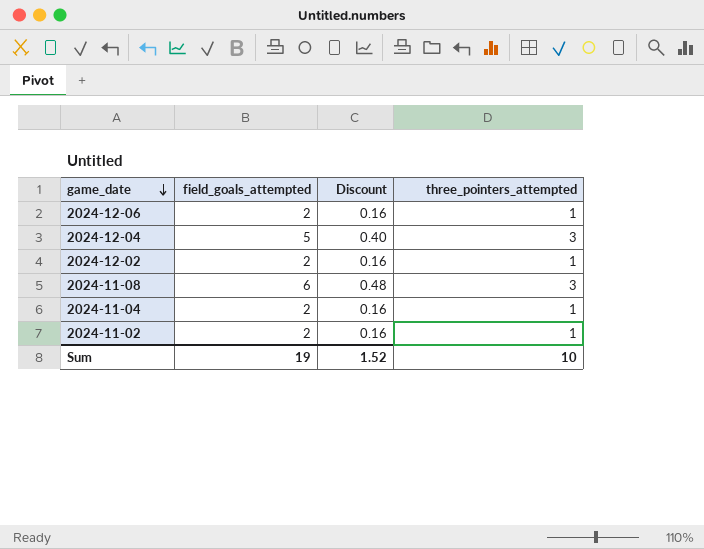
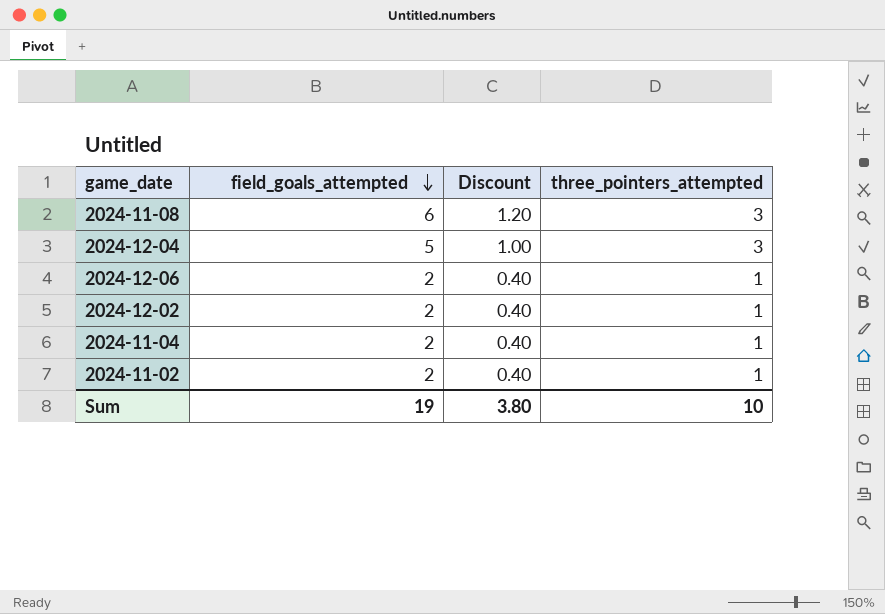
row order: game_date descending -> field_goals_attempted descending
column Discount | formula: [field_goals_attempted] * 0.08 -> [field_goals_attempted] * 0.2
Sum | Discount: 1.52 -> 3.80

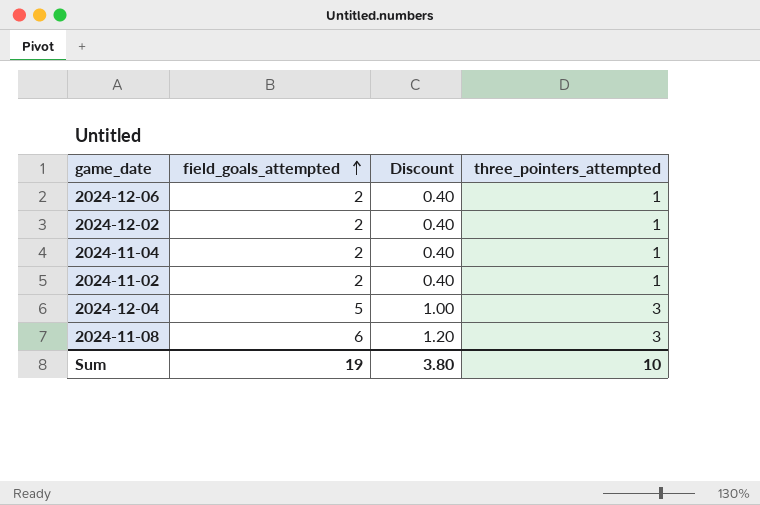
row order: field_goals_attempted descending -> field_goals_attempted ascending

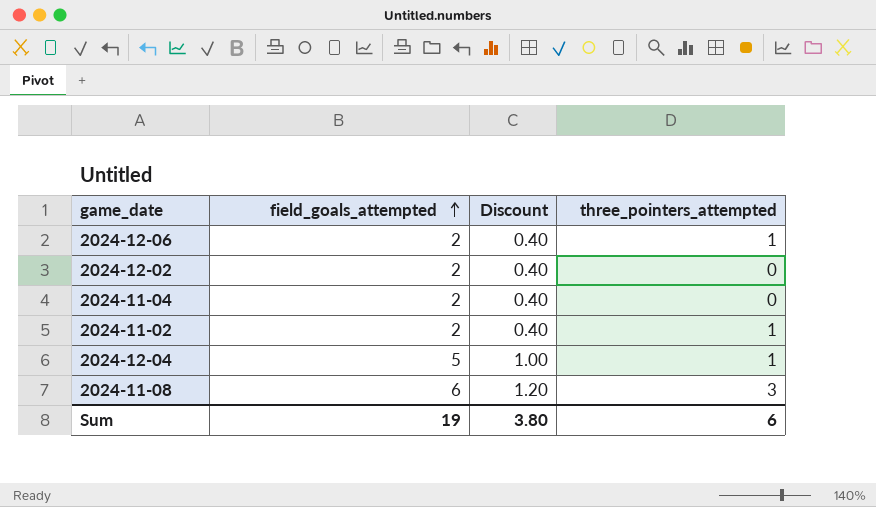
2024-12-02 | three_pointers_attempted: 1 -> 0
2024-11-04 | three_pointers_attempted: 1 -> 0
2024-12-04 | three_pointers_attempted: 3 -> 1
Sum | three_pointers_attempted: 10 -> 6

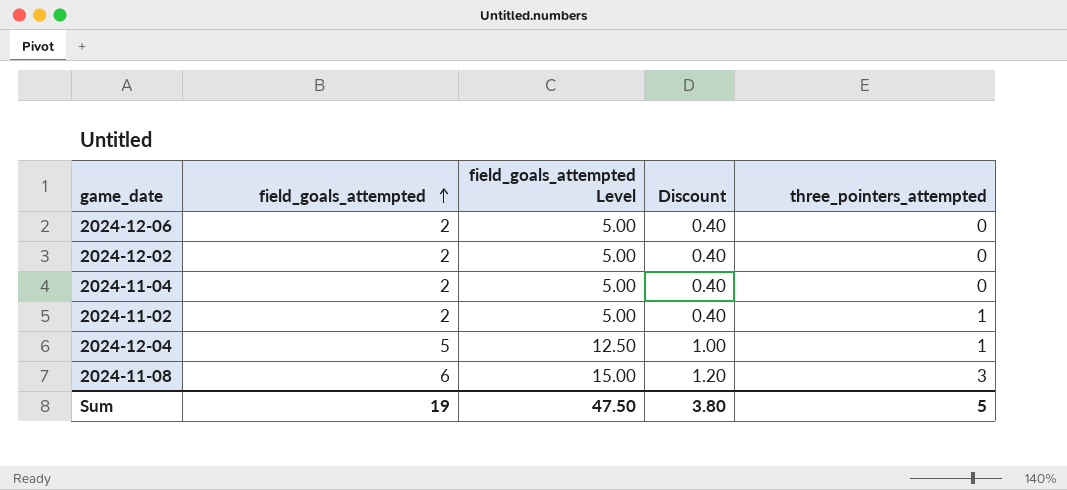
column field_goals_attempted Level | formula: none -> [field_goals_attempted] * 2.5
2024-12-06 | three_pointers_attempted: 1 -> 0
Sum | three_pointers_attempted: 6 -> 5

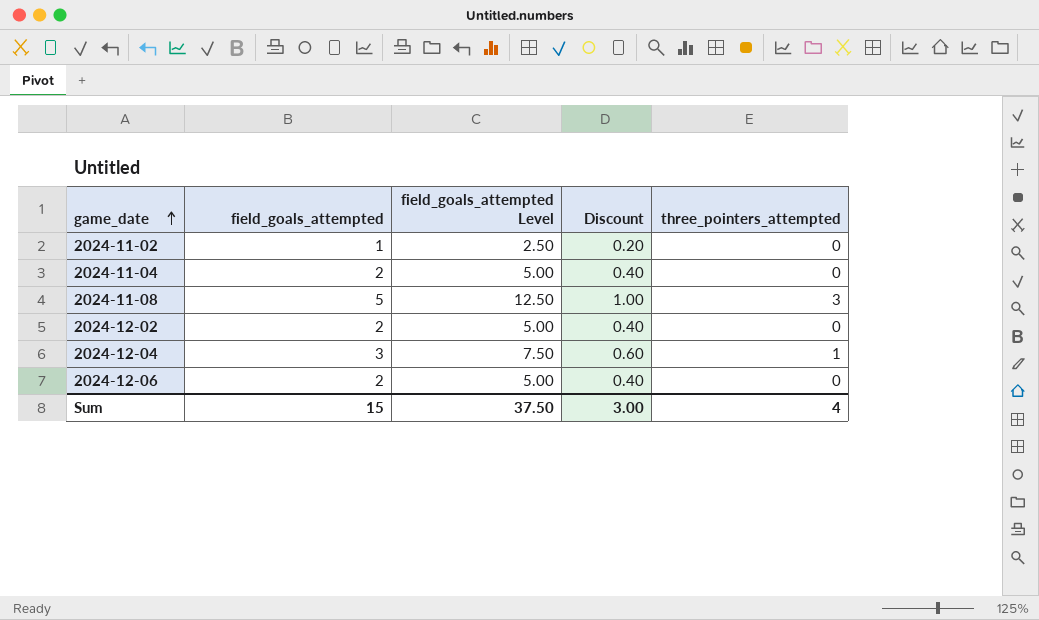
row order: field_goals_attempted ascending -> game_date ascending
2024-11-02 | field_goals_attempted: 2 -> 1
2024-11-02 | field_goals_attempted Level: 5.00 -> 2.50
2024-11-02 | Discount: 0.40 -> 0.20
2024-11-02 | three_pointers_attempted: 1 -> 0
2024-11-08 | field_goals_attempted: 6 -> 5
2024-11-08 | field_goals_attempted Level: 15.00 -> 12.50
2024-11-08 | Discount: 1.20 -> 1.00
2024-12-04 | field_goals_attempted: 5 -> 3
2024-12-04 | field_goals_attempted Level: 12.50 -> 7.50
2024-12-04 | Discount: 1.00 -> 0.60
Sum | field_goals_attempted: 19 -> 15
Sum | field_goals_attempted Level: 47.50 -> 37.50
Sum | Discount: 3.80 -> 3.00
Sum | three_pointers_attempted: 5 -> 4

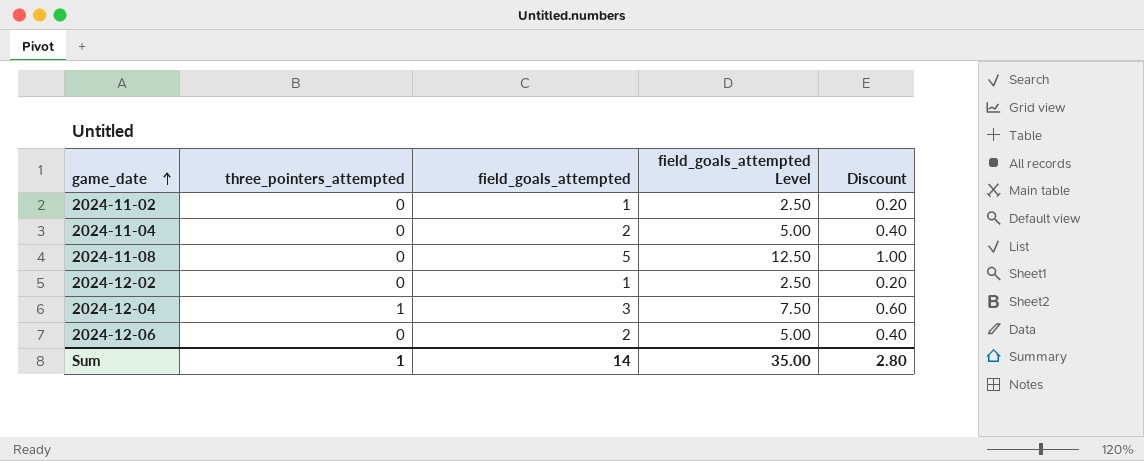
column three_pointers_attempted | position: 5 -> 2
2024-11-08 | three_pointers_attempted: 3 -> 0
2024-12-02 | field_goals_attempted: 2 -> 1
2024-12-02 | field_goals_attempted Level: 5.00 -> 2.50
2024-12-02 | Discount: 0.40 -> 0.20
Sum | three_pointers_attempted: 4 -> 1
Sum | field_goals_attempted: 15 -> 14
Sum | field_goals_attempted Level: 37.50 -> 35.00
Sum | Discount: 3.00 -> 2.80

